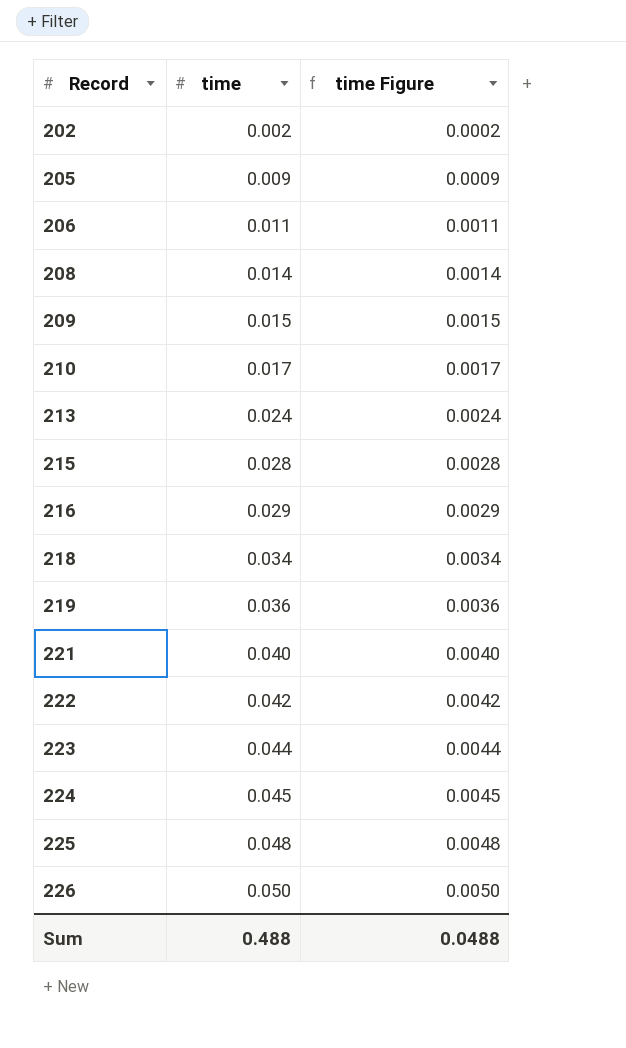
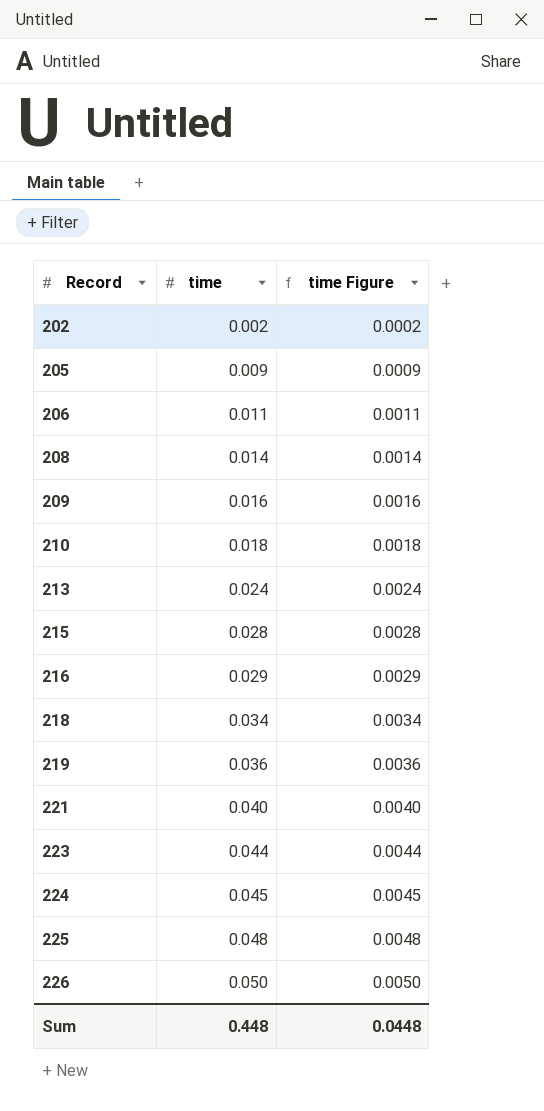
row 222: 0.042 | 0.0042 -> none
209 | time: 0.015 -> 0.016
209 | time Figure: 0.0015 -> 0.0016
210 | time: 0.017 -> 0.018
210 | time Figure: 0.0017 -> 0.0018
Sum | time: 0.488 -> 0.448
Sum | time Figure: 0.0488 -> 0.0448

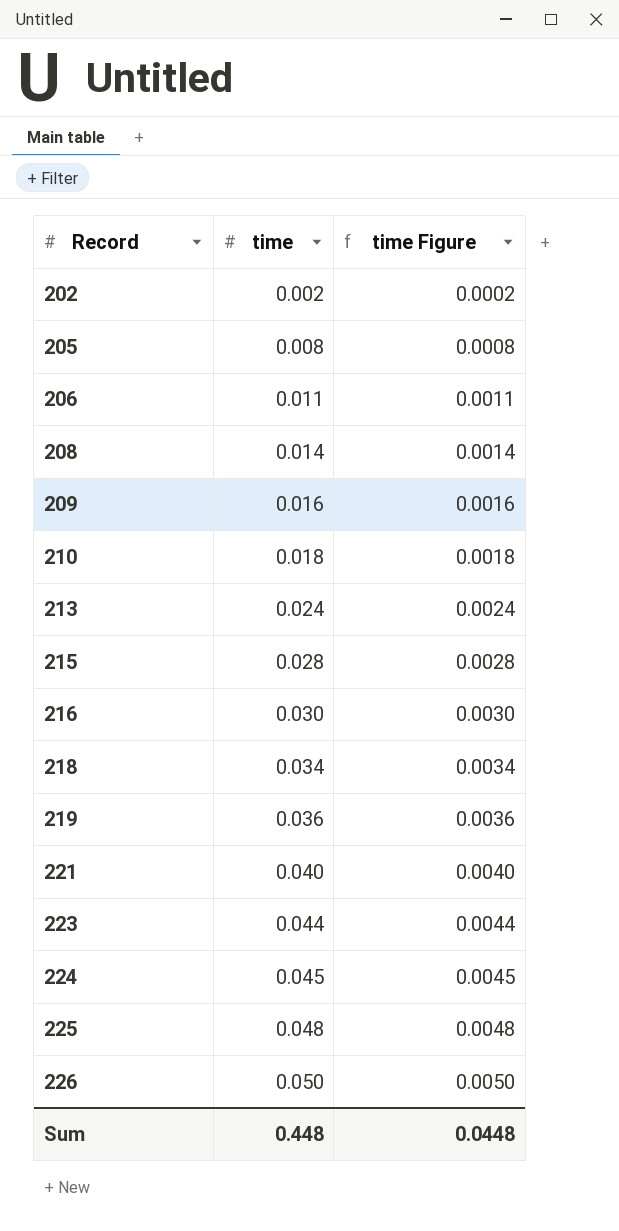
205 | time: 0.009 -> 0.008
205 | time Figure: 0.0009 -> 0.0008
216 | time: 0.029 -> 0.030
216 | time Figure: 0.0029 -> 0.0030

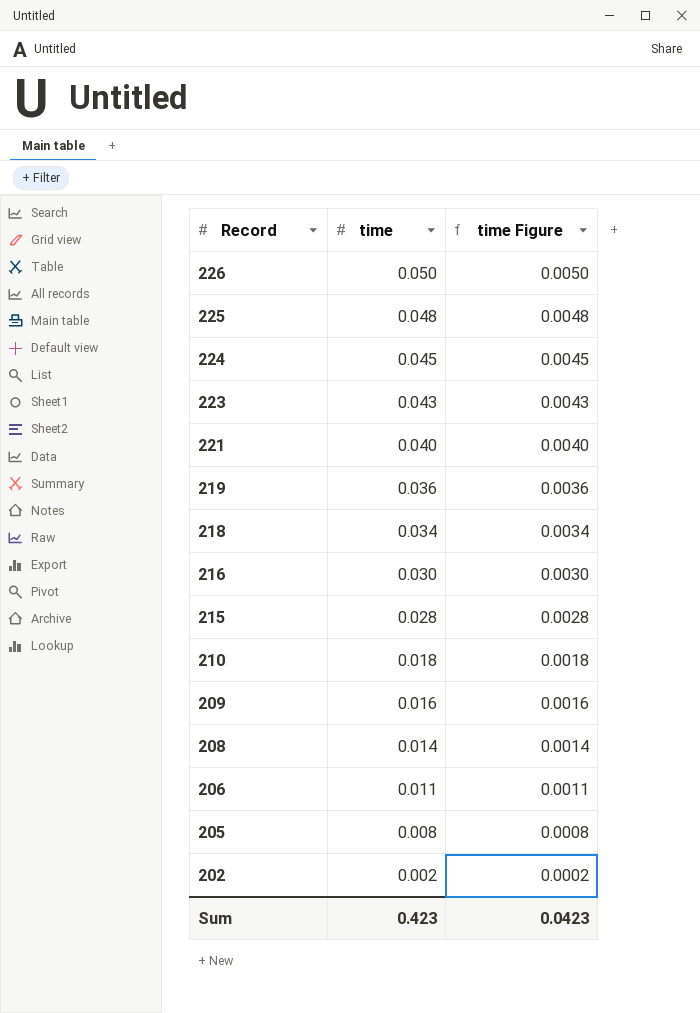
row order: Record ascending -> Record descending
row 213: 0.024 | 0.0024 -> none
223 | time: 0.044 -> 0.043
223 | time Figure: 0.0044 -> 0.0043
Sum | time: 0.448 -> 0.423
Sum | time Figure: 0.0448 -> 0.0423

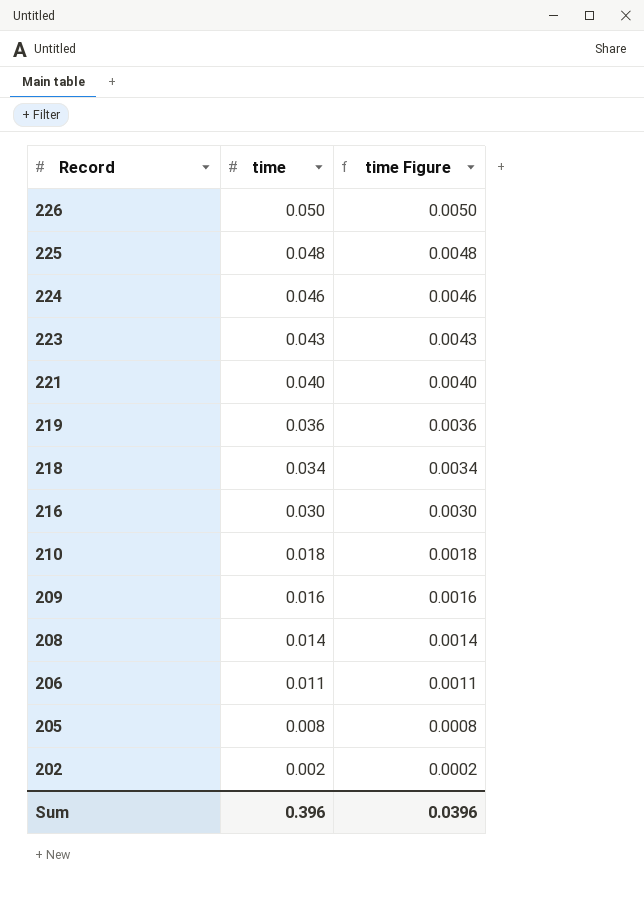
row 215: 0.028 | 0.0028 -> none
224 | time: 0.045 -> 0.046
224 | time Figure: 0.0045 -> 0.0046
Sum | time: 0.423 -> 0.396
Sum | time Figure: 0.0423 -> 0.0396

